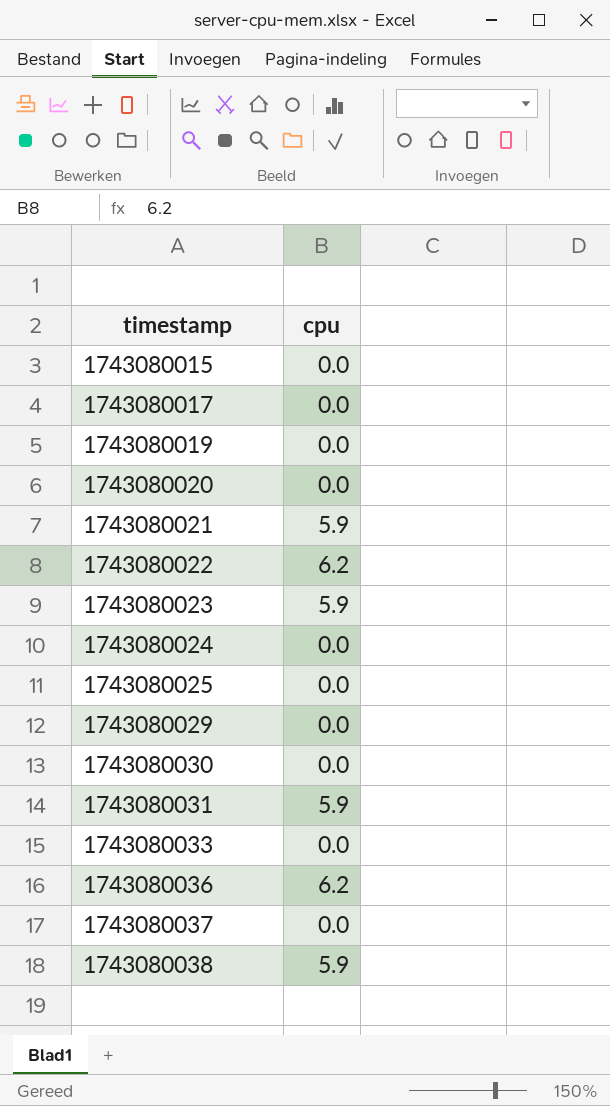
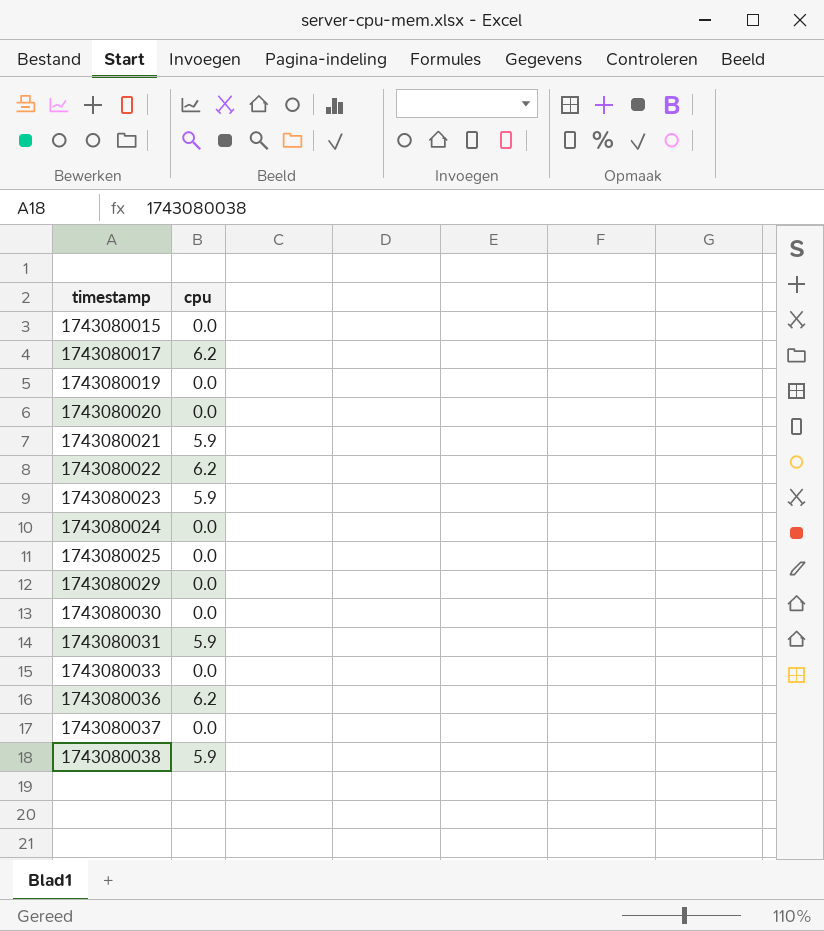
1743080017 | cpu: 0.0 -> 6.2

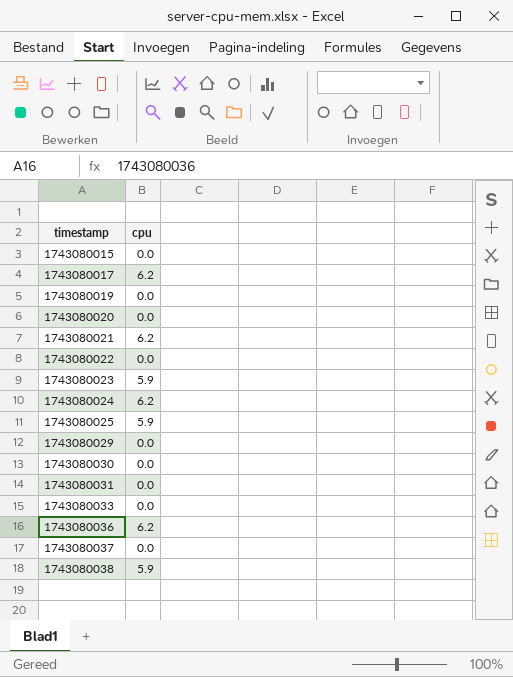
1743080021 | cpu: 5.9 -> 6.2
1743080022 | cpu: 6.2 -> 0.0
1743080024 | cpu: 0.0 -> 6.2
1743080025 | cpu: 0.0 -> 5.9
1743080031 | cpu: 5.9 -> 0.0

